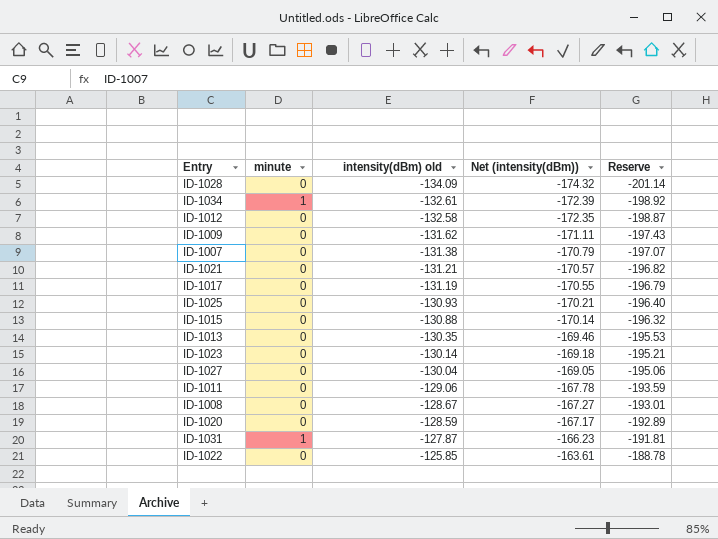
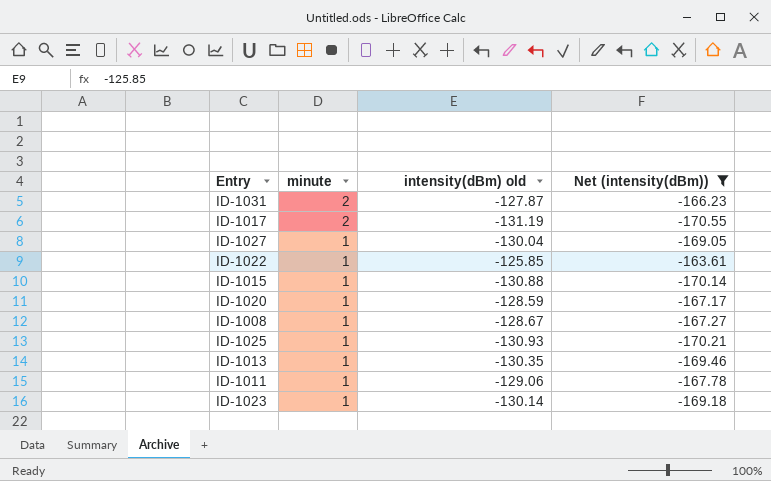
filter: none -> Net (intensity(dBm)) >= -170.55
row order: intensity(dBm) old ascending -> minute descending
column Reserve | formula: [intensity(dBm) old] * 1.5 -> none
ID-1031 | minute: 1 -> 2
ID-1017 | minute: 0 -> 2
ID-1027 | minute: 0 -> 1
ID-1022 | minute: 0 -> 1
ID-1015 | minute: 0 -> 1
ID-1020 | minute: 0 -> 1
ID-1008 | minute: 0 -> 1
ID-1025 | minute: 0 -> 1
ID-1013 | minute: 0 -> 1
ID-1011 | minute: 0 -> 1
ID-1023 | minute: 0 -> 1

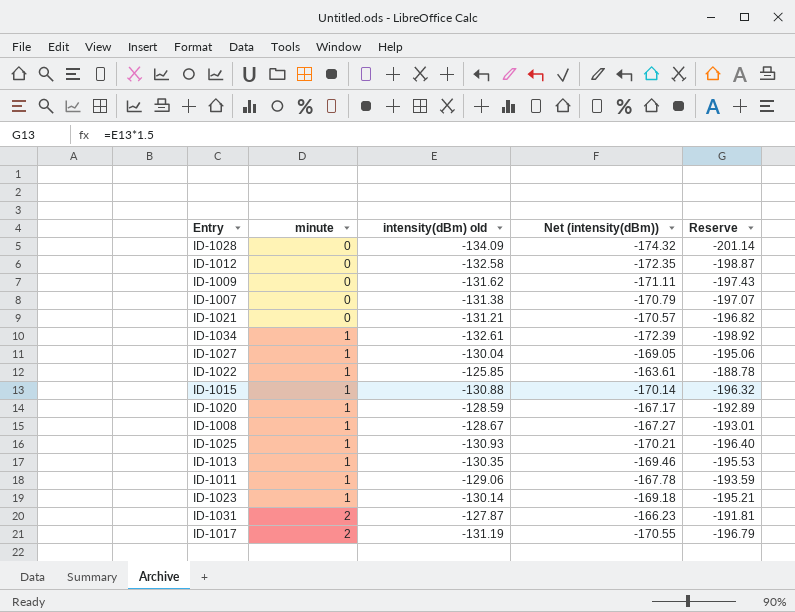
filter: Net (intensity(dBm)) >= -170.55 -> none
row order: minute descending -> minute ascending
column Reserve | formula: none -> [intensity(dBm) old] * 1.5

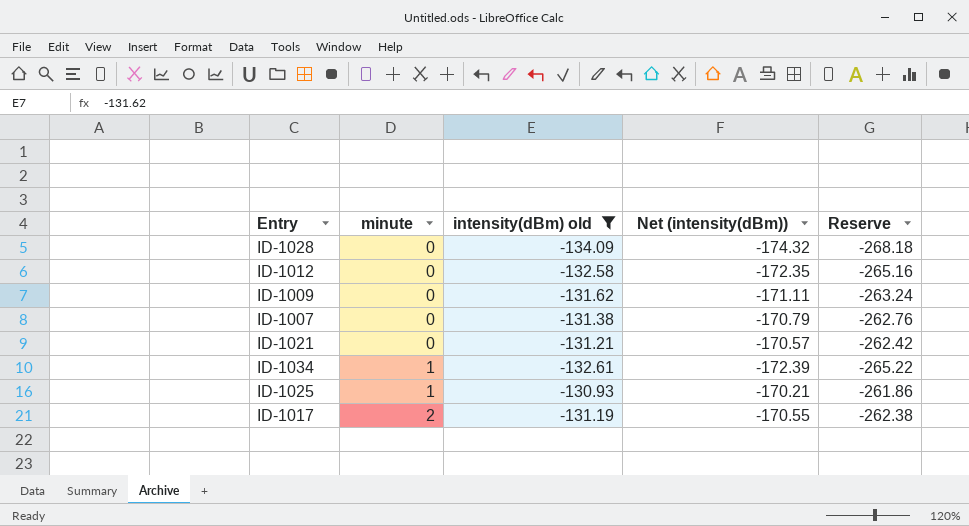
filter: none -> intensity(dBm) old <= -130.93
column Reserve | formula: [intensity(dBm) old] * 1.5 -> [intensity(dBm) old] * 2

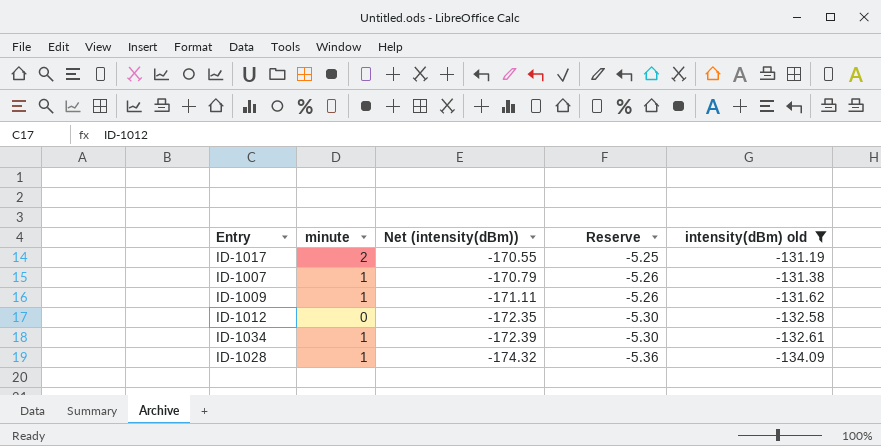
row order: minute ascending -> Net (intensity(dBm)) descending
column Reserve | formula: [intensity(dBm) old] * 2 -> [intensity(dBm) old] * 0.04
column intensity(dBm) old | position: 3 -> 5
row ID-1021: 0 | -131.21 | -170.57 | -262.42 -> none
row ID-1025: 1 | -130.93 | -170.21 | -261.86 -> none
ID-1007 | minute: 0 -> 1
ID-1009 | minute: 0 -> 1
ID-1028 | minute: 0 -> 1

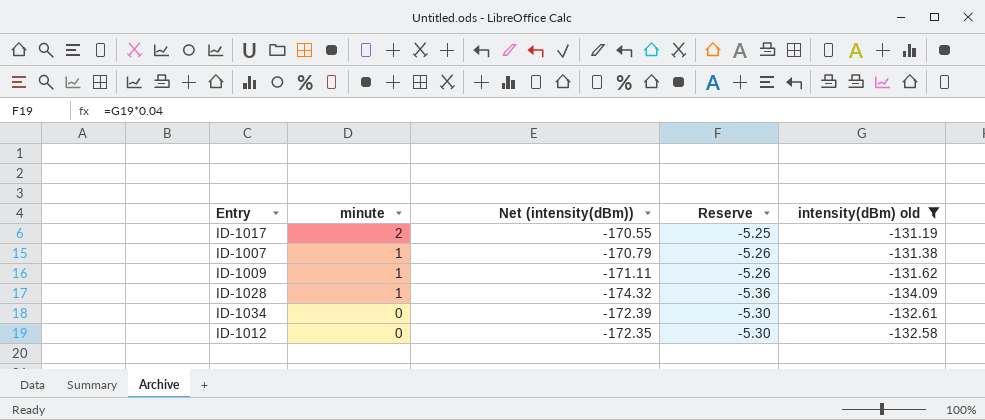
row order: Net (intensity(dBm)) descending -> minute descending
ID-1034 | minute: 1 -> 0

